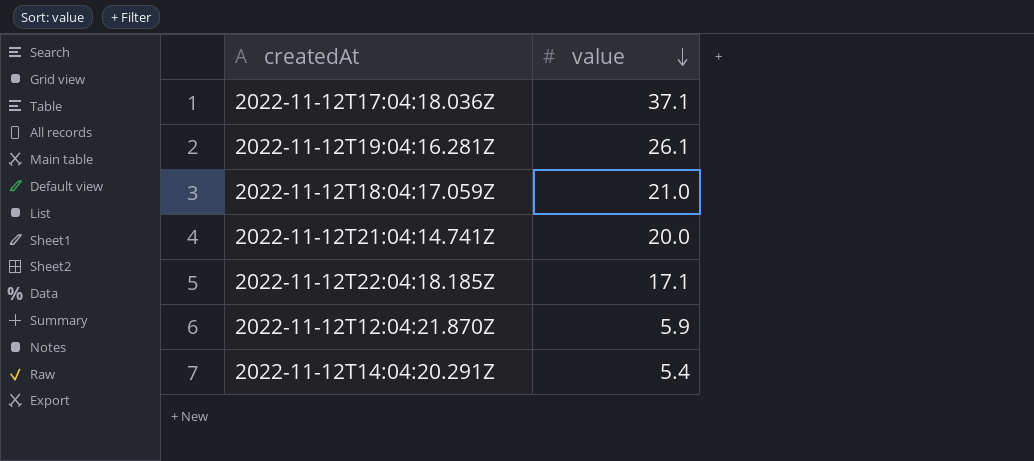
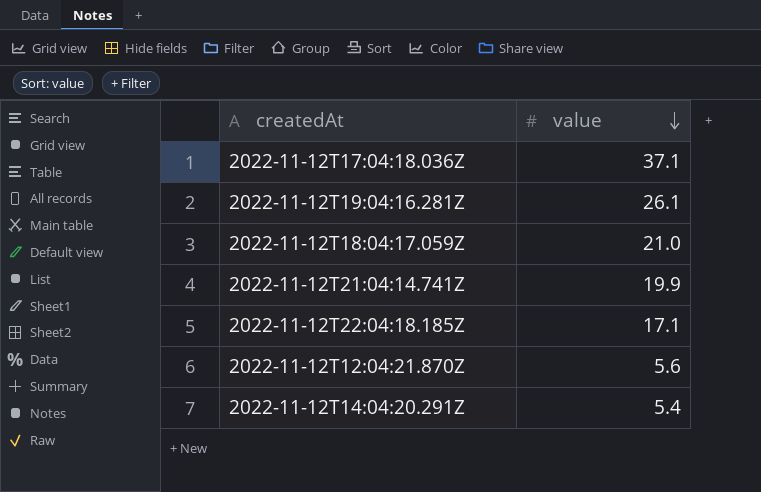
2022-11-12T21:04:14.741Z | value: 20.0 -> 19.9
2022-11-12T12:04:21.870Z | value: 5.9 -> 5.6

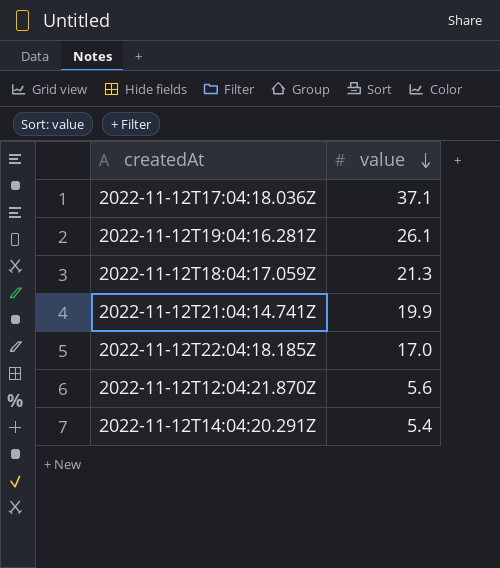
2022-11-12T18:04:17.059Z | value: 21.0 -> 21.3
2022-11-12T22:04:18.185Z | value: 17.1 -> 17.0

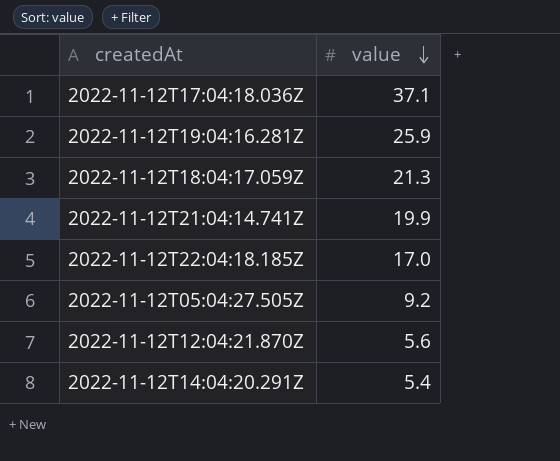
2022-11-12T19:04:16.281Z | value: 26.1 -> 25.9
row 2022-11-12T05:04:27.505Z: none -> 9.2

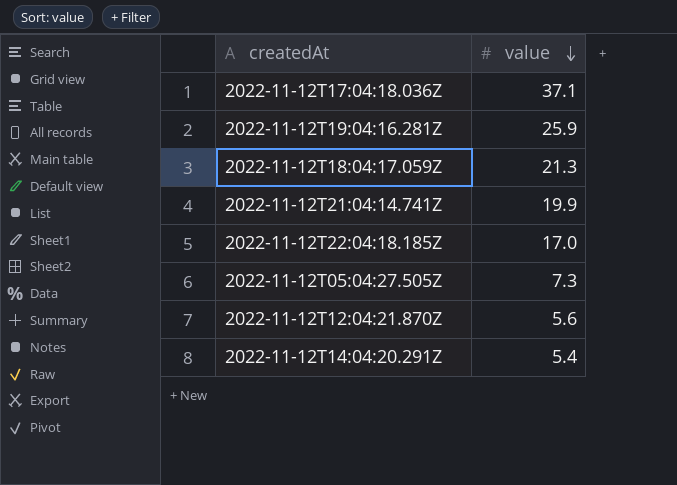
2022-11-12T05:04:27.505Z | value: 9.2 -> 7.3

